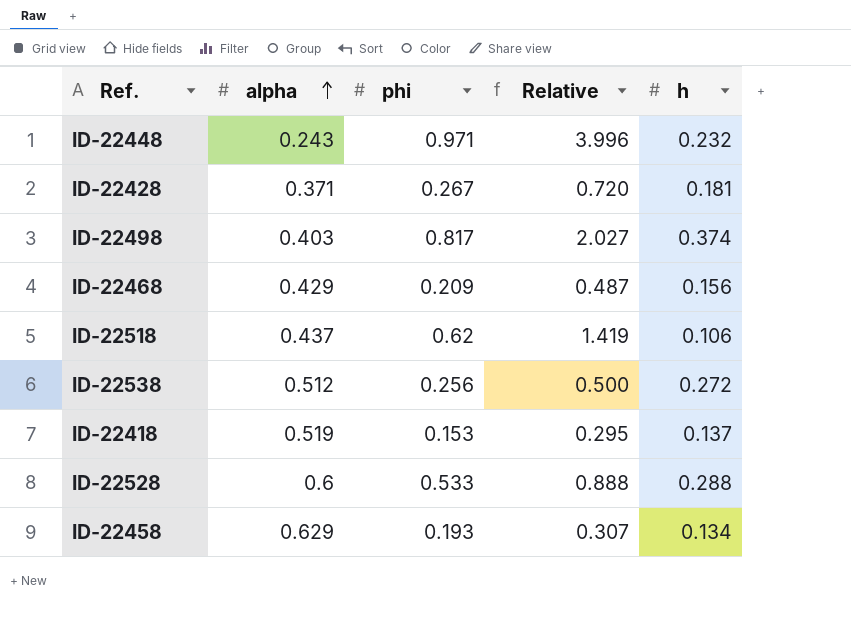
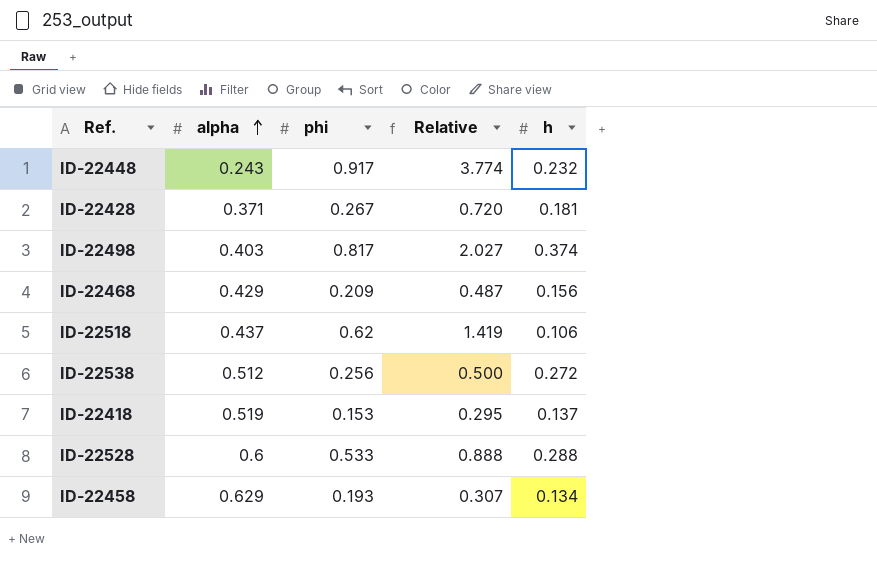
ID-22448 | phi: 0.971 -> 0.917
ID-22448 | Relative: 3.996 -> 3.774

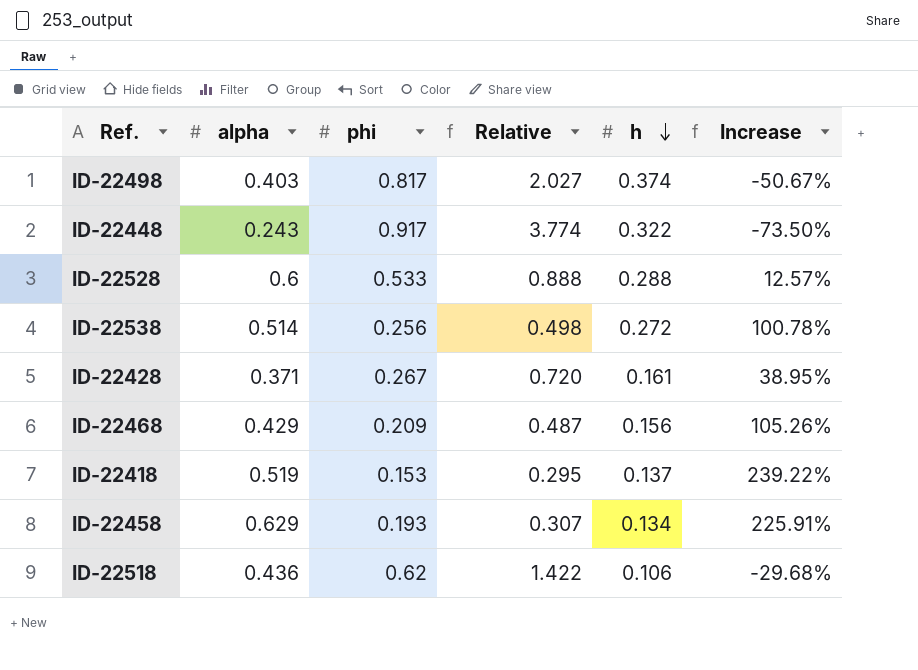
row order: alpha ascending -> h descending
column Increase | formula: none -> ([alpha] - [phi]) / [phi]
ID-22448 | h: 0.232 -> 0.322
ID-22538 | alpha: 0.512 -> 0.514
ID-22538 | Relative: 0.500 -> 0.498
ID-22428 | h: 0.181 -> 0.161
ID-22518 | alpha: 0.437 -> 0.436
ID-22518 | Relative: 1.419 -> 1.422

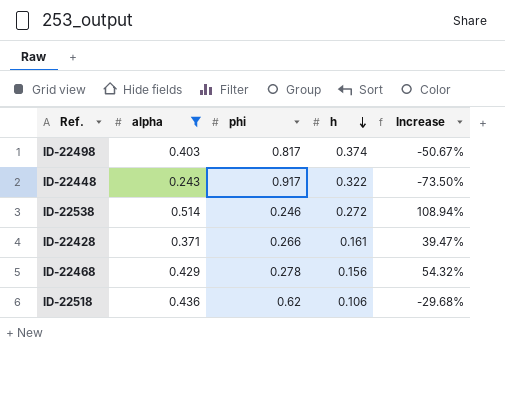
filter: none -> alpha <= 0.514
column Relative | formula: [phi] / [alpha] -> none
ID-22538 | phi: 0.256 -> 0.246
ID-22538 | Increase: 100.78% -> 108.94%
ID-22428 | phi: 0.267 -> 0.266
ID-22428 | Increase: 38.95% -> 39.47%
ID-22468 | phi: 0.209 -> 0.278
ID-22468 | Increase: 105.26% -> 54.32%

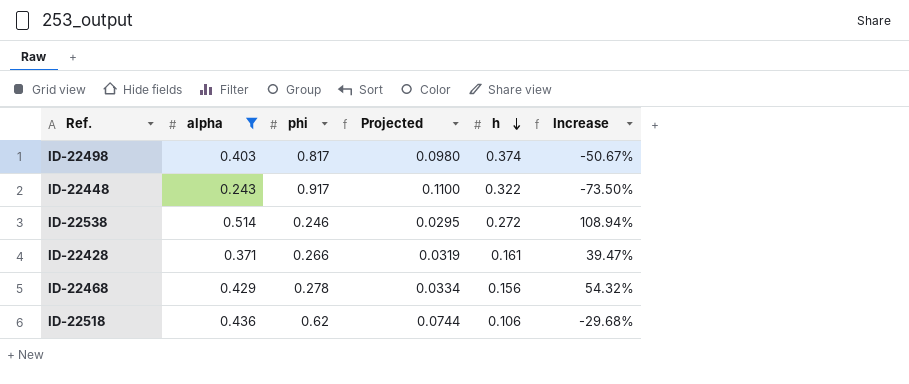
column Projected | formula: none -> [phi] * 0.12

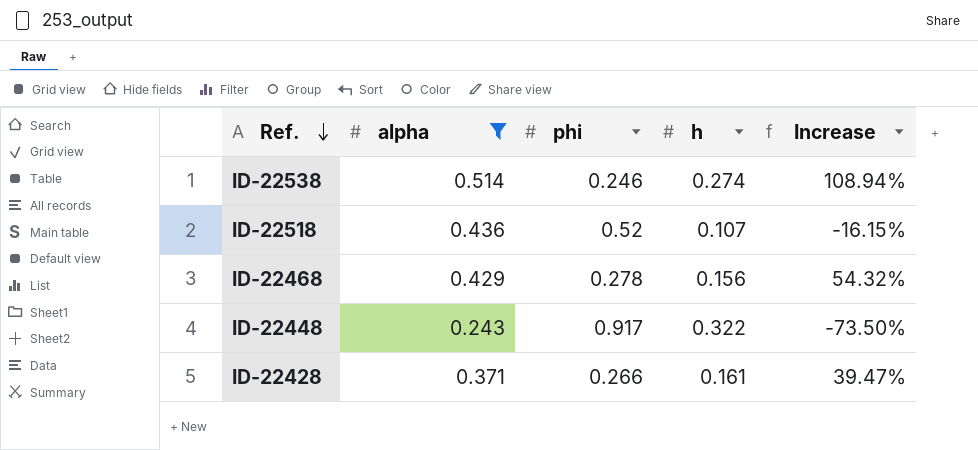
row order: h descending -> Ref. descending
column Projected | formula: [phi] * 0.12 -> none
row ID-22498: 0.403 | 0.817 | 0.0980 | 0.374 | -50.67% -> none
ID-22538 | h: 0.272 -> 0.274
ID-22518 | phi: 0.62 -> 0.52
ID-22518 | h: 0.106 -> 0.107
ID-22518 | Increase: -29.68% -> -16.15%

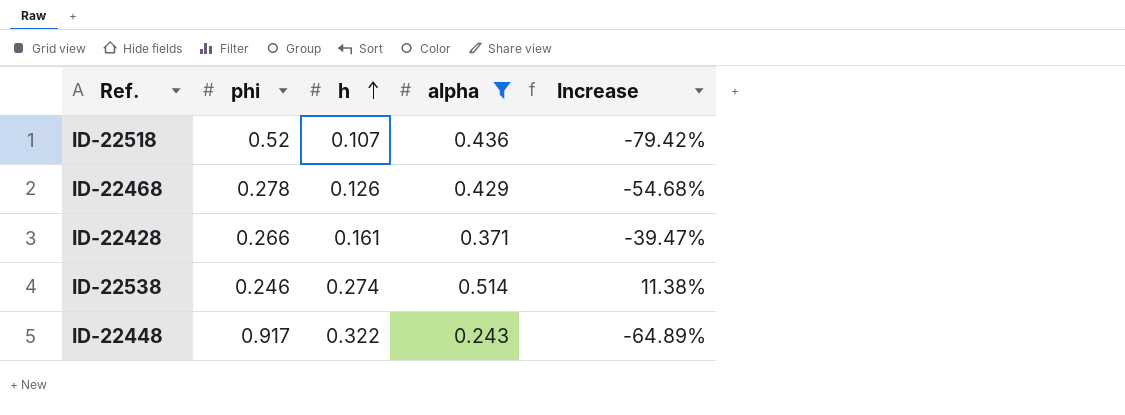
row order: Ref. descending -> h ascending
column alpha | position: 2 -> 4
column Increase | formula: ([alpha] - [phi]) / [phi] -> ([h] - [phi]) / [phi]
ID-22468 | h: 0.156 -> 0.126

